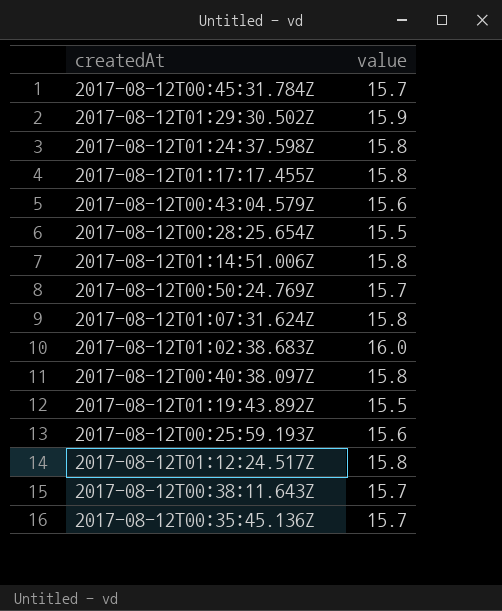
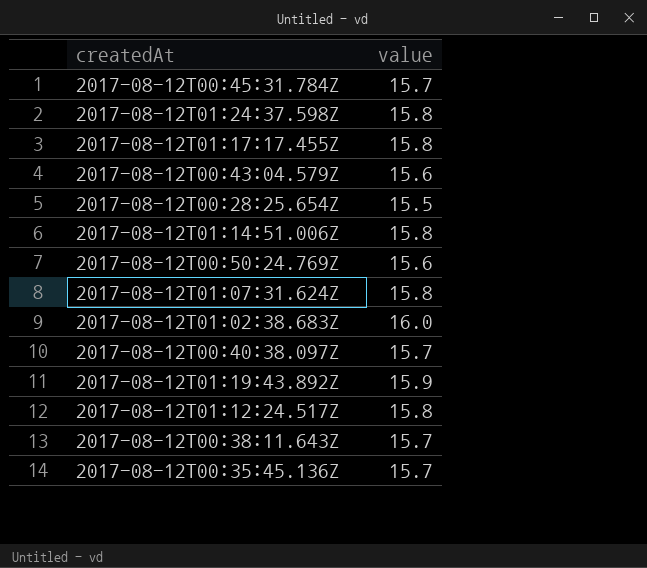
row 2017-08-12T01:29:30.502Z: 15.9 -> none
row 2017-08-12T00:25:59.193Z: 15.6 -> none
2017-08-12T00:50:24.769Z | value: 15.7 -> 15.6
2017-08-12T00:40:38.097Z | value: 15.8 -> 15.7
2017-08-12T01:19:43.892Z | value: 15.5 -> 15.9

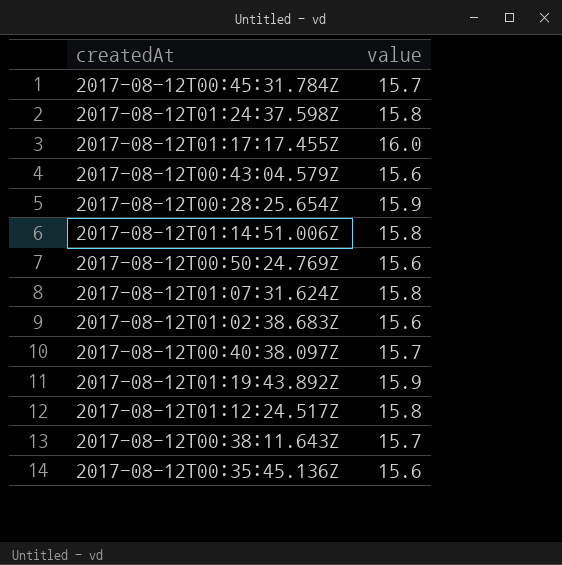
2017-08-12T01:17:17.455Z | value: 15.8 -> 16.0
2017-08-12T00:28:25.654Z | value: 15.5 -> 15.9
2017-08-12T01:02:38.683Z | value: 16.0 -> 15.6
2017-08-12T00:35:45.136Z | value: 15.7 -> 15.6

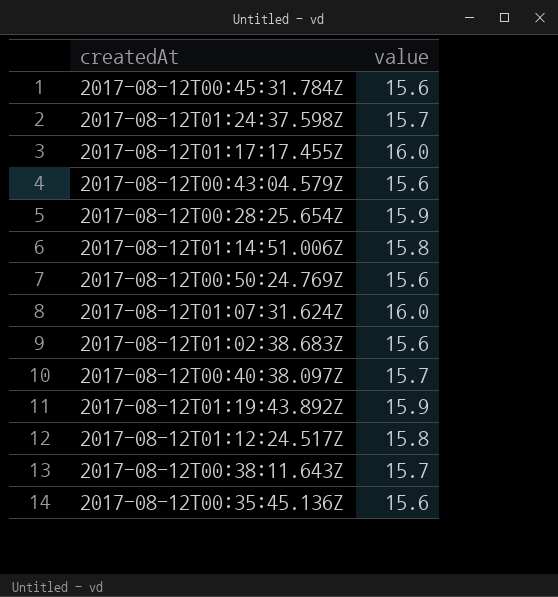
2017-08-12T00:45:31.784Z | value: 15.7 -> 15.6
2017-08-12T01:24:37.598Z | value: 15.8 -> 15.7
2017-08-12T01:07:31.624Z | value: 15.8 -> 16.0

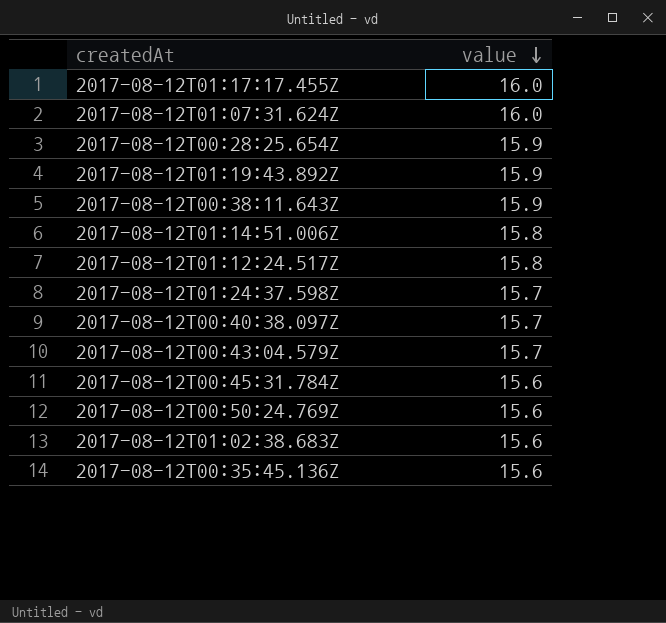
row order: none -> value descending
2017-08-12T00:38:11.643Z | value: 15.7 -> 15.9
2017-08-12T00:43:04.579Z | value: 15.6 -> 15.7

